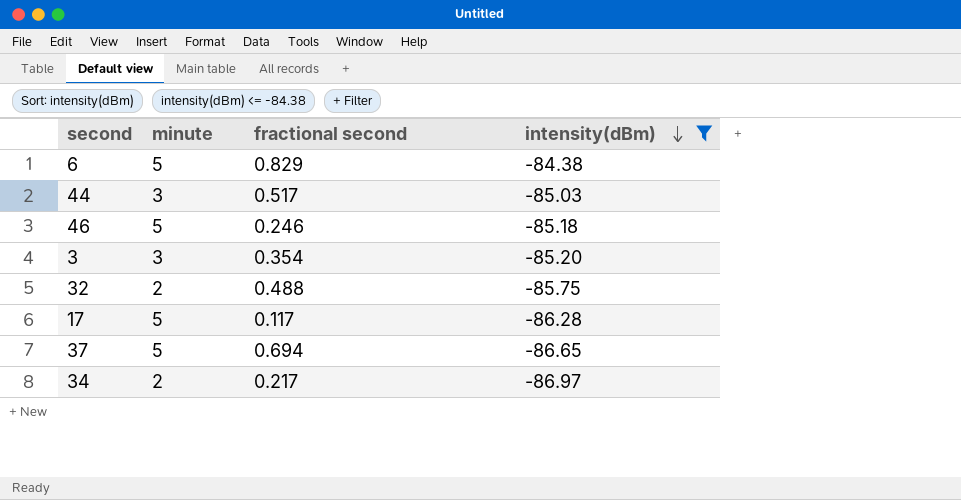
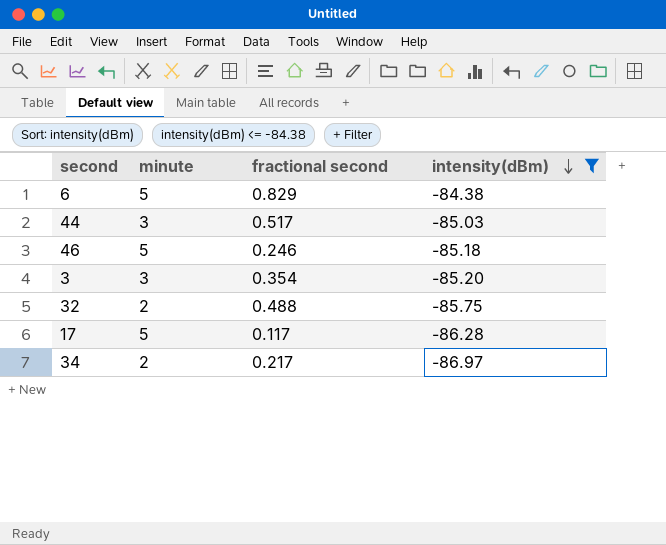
row 37: 5 | 0.694 | -86.65 -> none

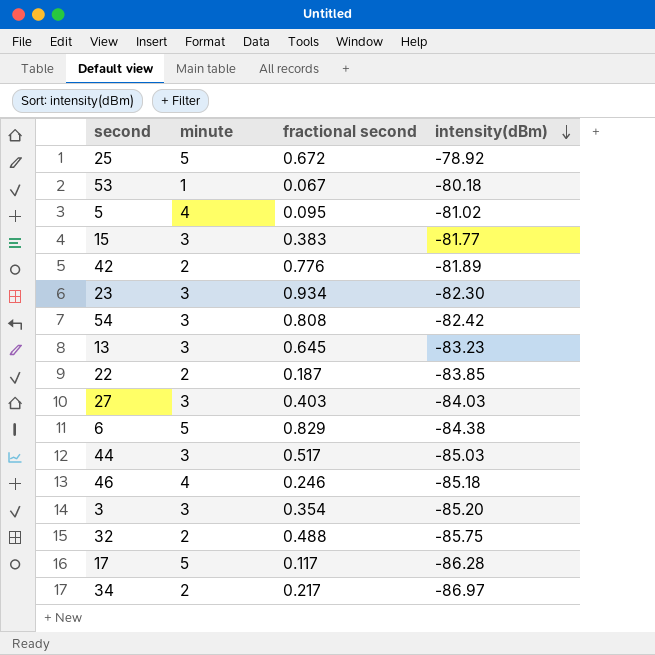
filter: intensity(dBm) <= -84.38 -> none
46 | minute: 5 -> 4

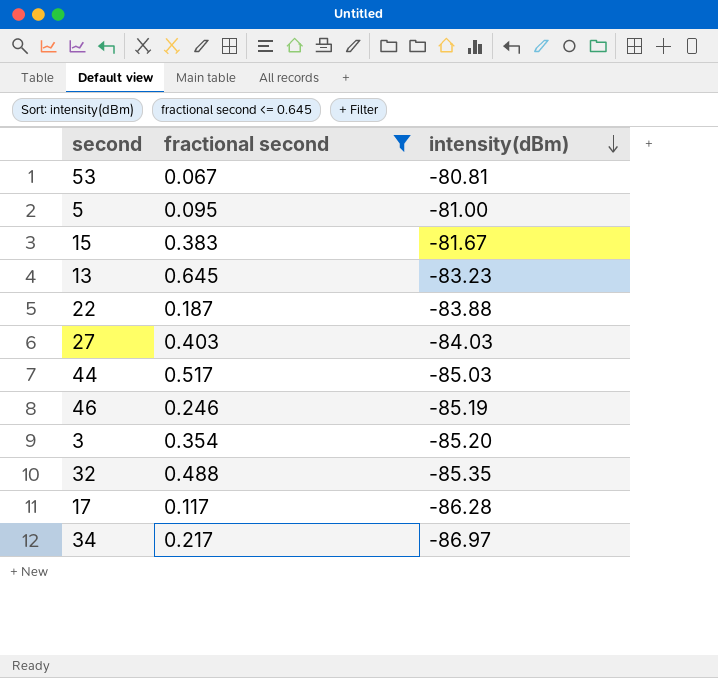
filter: none -> fractional second <= 0.645
column minute | position: 2 -> none
53 | intensity(dBm): -80.18 -> -80.81
5 | intensity(dBm): -81.02 -> -81.00
15 | intensity(dBm): -81.77 -> -81.67
22 | intensity(dBm): -83.85 -> -83.88
46 | intensity(dBm): -85.18 -> -85.19
32 | intensity(dBm): -85.75 -> -85.35

